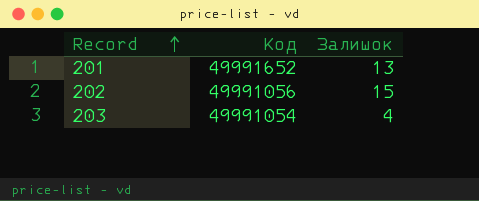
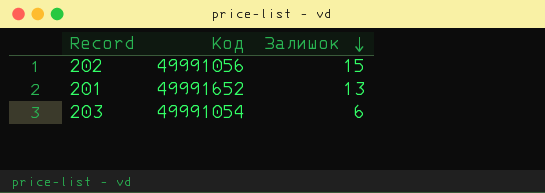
row order: Record ascending -> Залишок descending
203 | Залишок: 4 -> 6

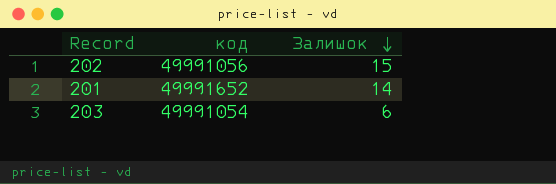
column name: Код -> код
201 | Залишок: 13 -> 14

